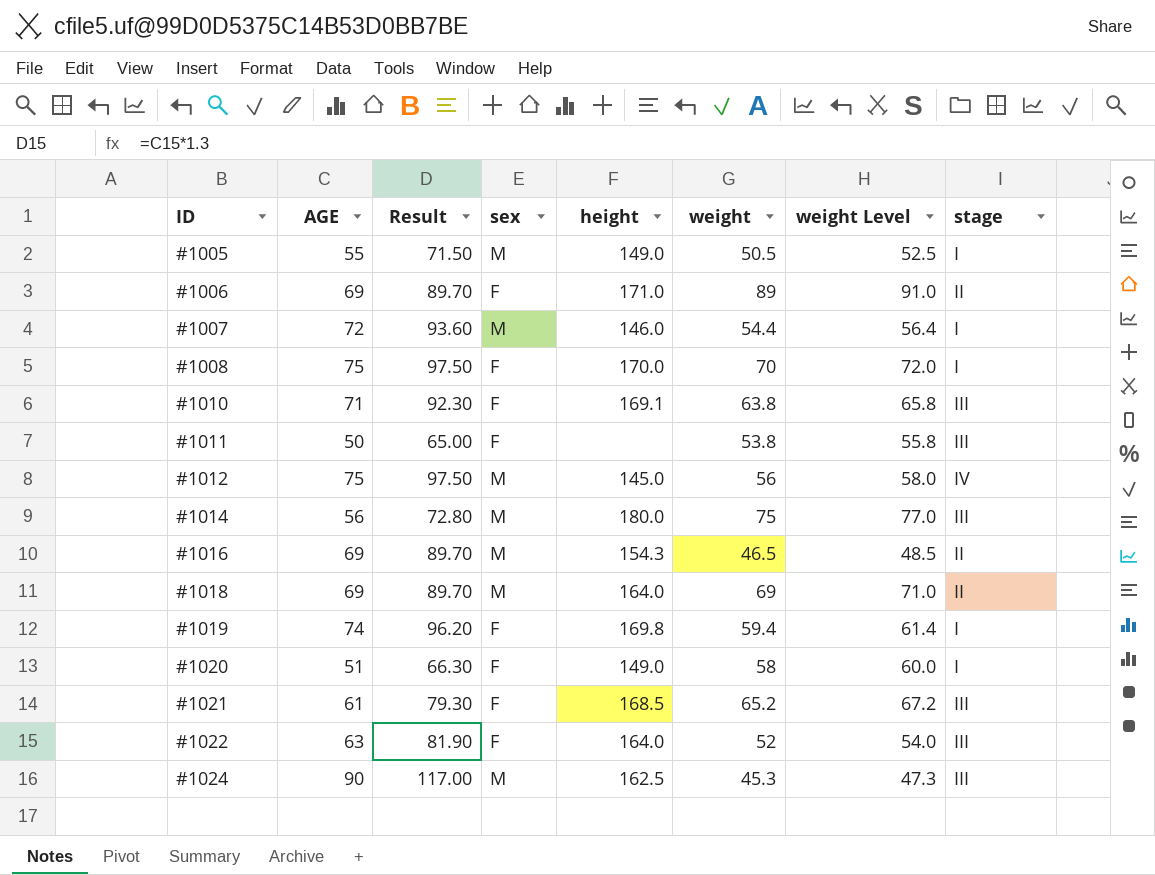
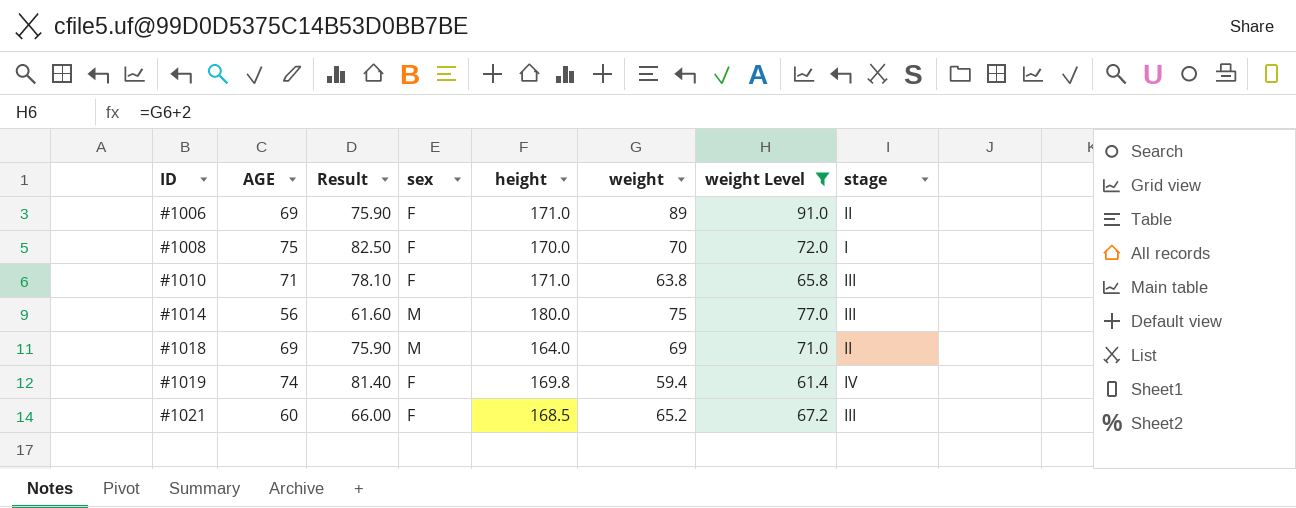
filter: none -> weight Level >= 61.4
column Result | formula: [AGE] * 1.3 -> [AGE] * 1.1
#1010 | height: 169.1 -> 171.0
#1019 | stage: I -> IV
#1021 | AGE: 61 -> 60

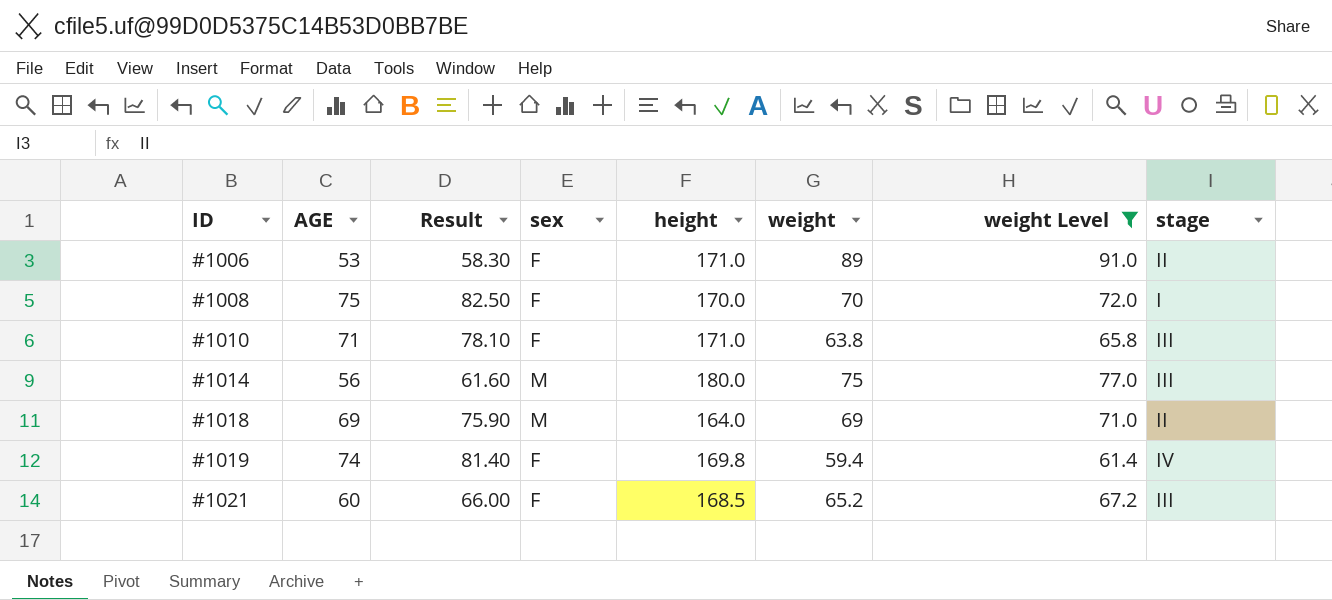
#1006 | AGE: 69 -> 53
#1006 | Result: 75.90 -> 58.30

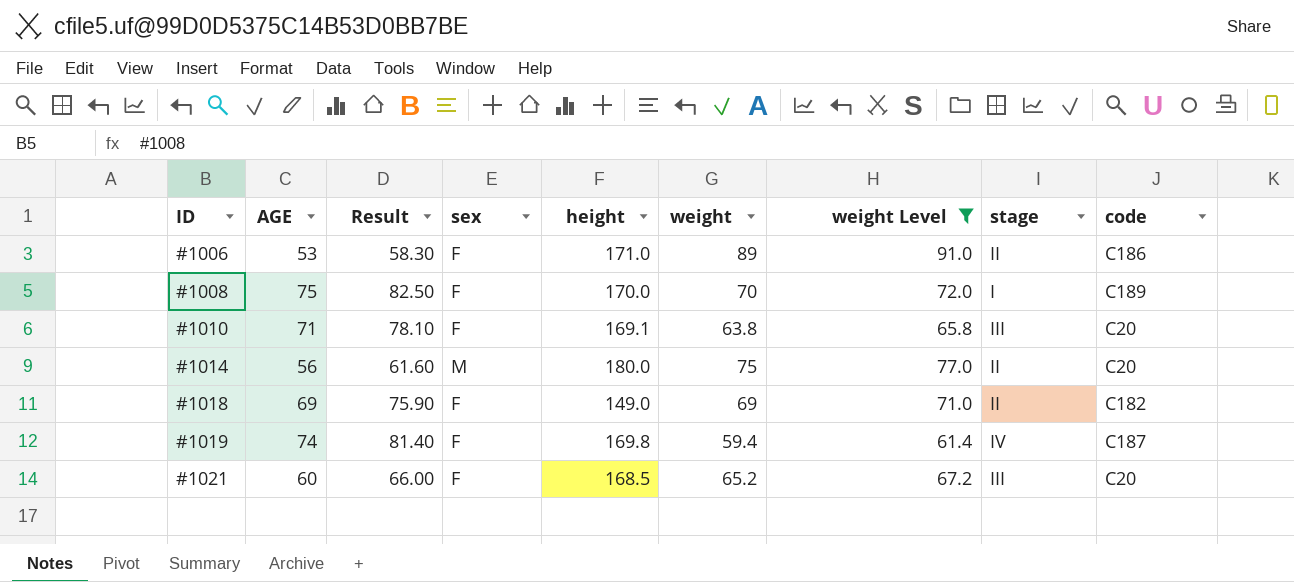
column code | position: none -> 9
#1010 | height: 171.0 -> 169.1
#1014 | stage: III -> II
#1018 | sex: M -> F
#1018 | height: 164.0 -> 149.0

